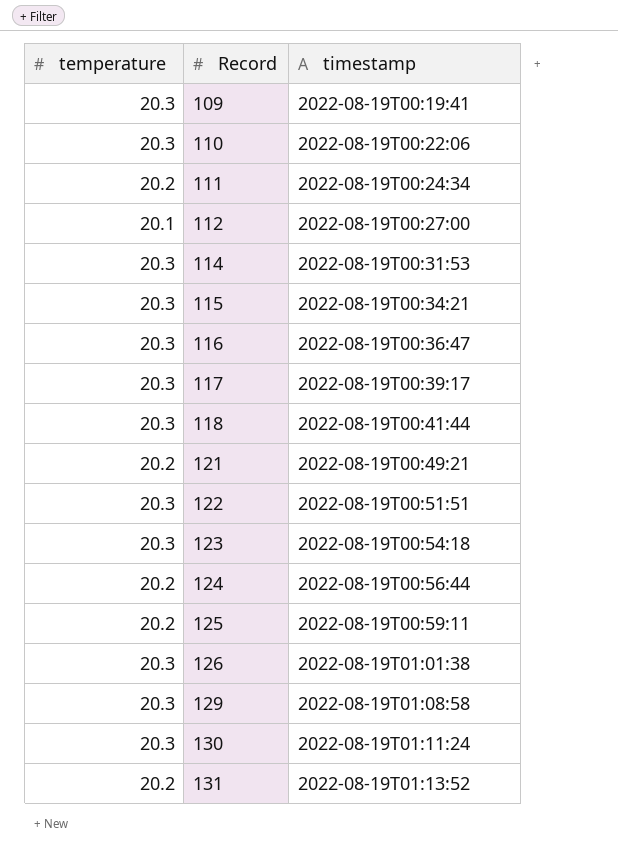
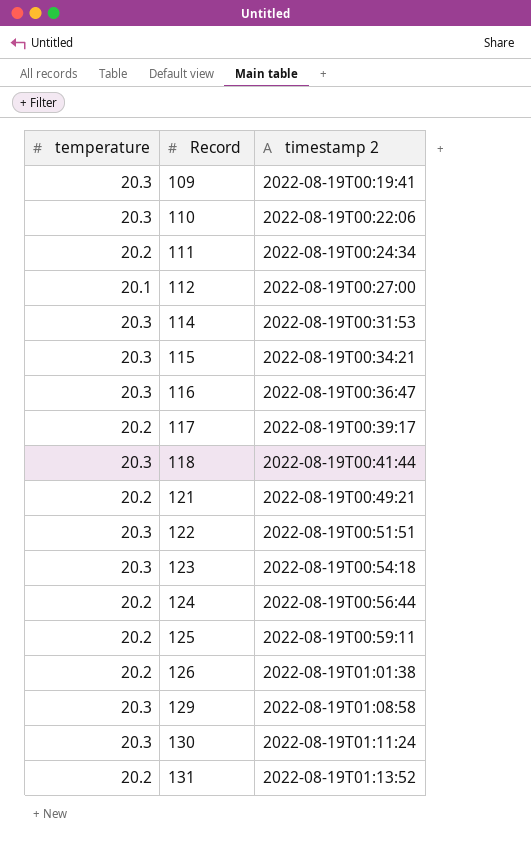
column name: timestamp -> timestamp 2
117 | temperature: 20.3 -> 20.2
126 | temperature: 20.3 -> 20.2

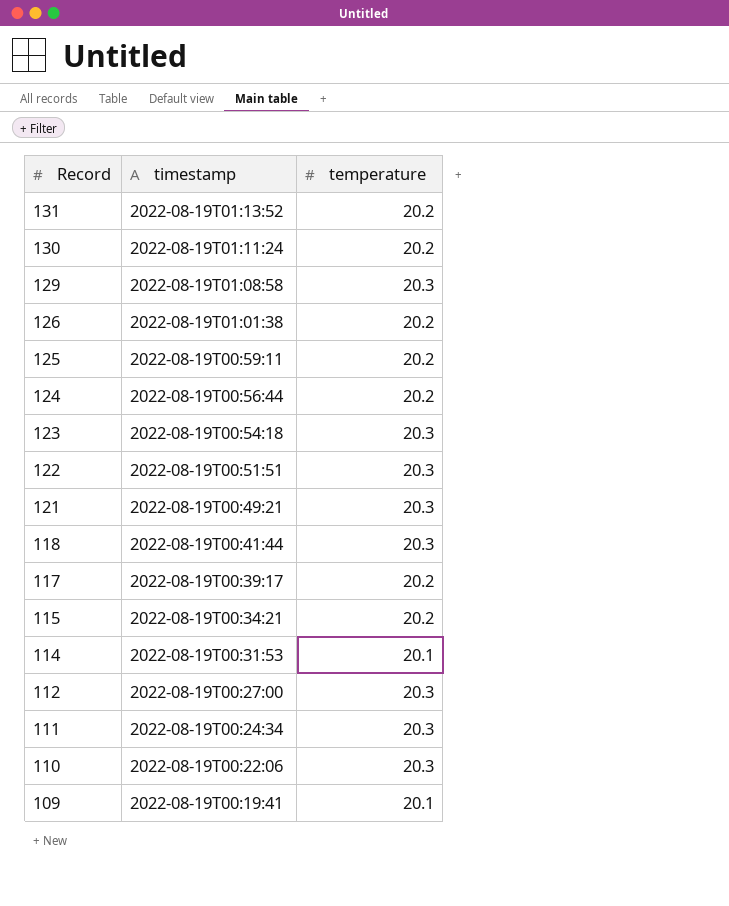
row order: Record ascending -> Record descending
column name: timestamp 2 -> timestamp
column temperature | position: 1 -> 3
row 116: 20.3 | 2022-08-19T00:36:47 -> none
130 | temperature: 20.3 -> 20.2
121 | temperature: 20.2 -> 20.3
115 | temperature: 20.3 -> 20.2
114 | temperature: 20.3 -> 20.1
112 | temperature: 20.1 -> 20.3
111 | temperature: 20.2 -> 20.3
109 | temperature: 20.3 -> 20.1

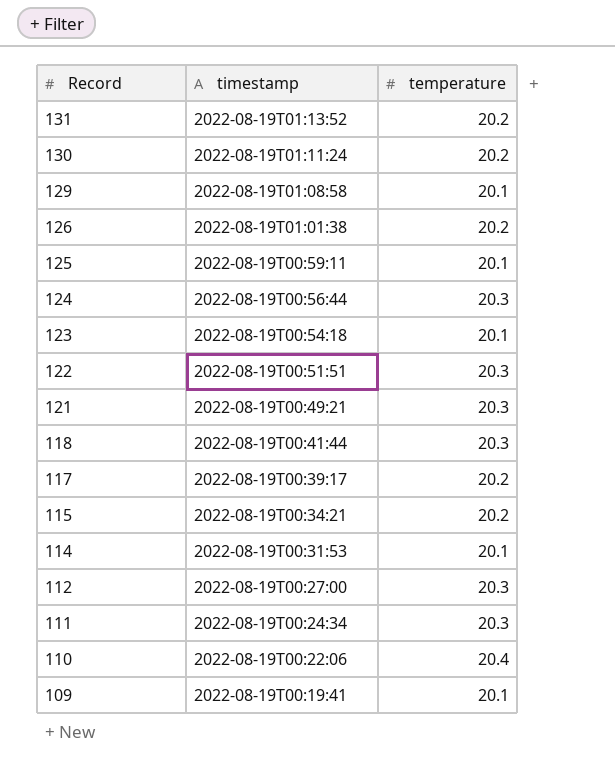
129 | temperature: 20.3 -> 20.1
125 | temperature: 20.2 -> 20.1
124 | temperature: 20.2 -> 20.3
123 | temperature: 20.3 -> 20.1
110 | temperature: 20.3 -> 20.4

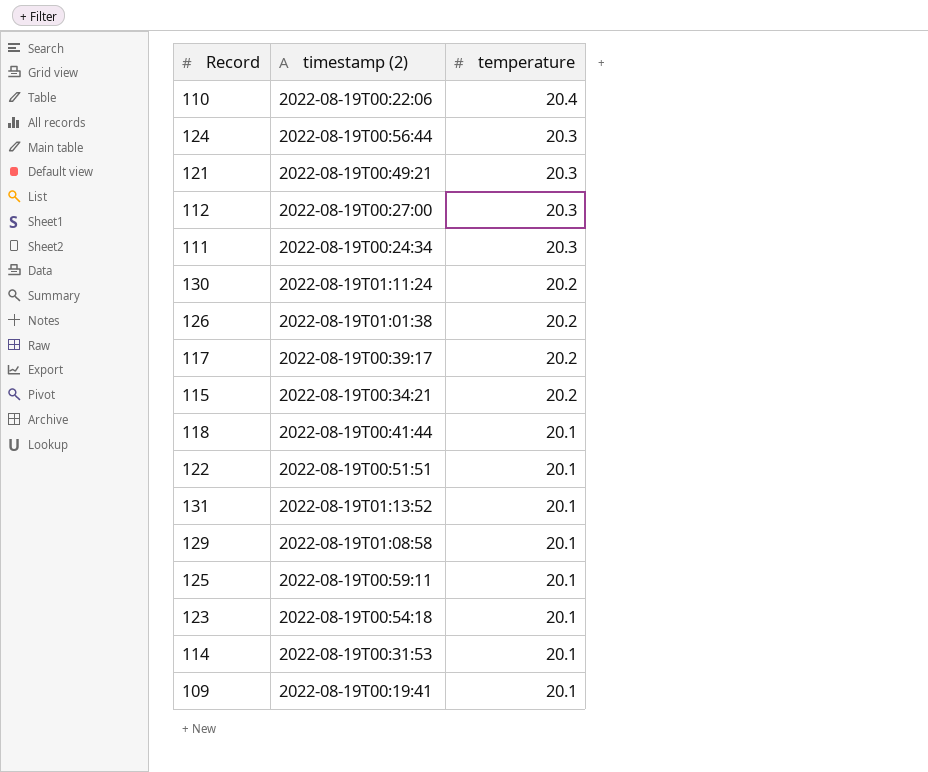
row order: Record descending -> temperature descending
column name: timestamp -> timestamp (2)
118 | temperature: 20.3 -> 20.1
122 | temperature: 20.3 -> 20.1
131 | temperature: 20.2 -> 20.1

